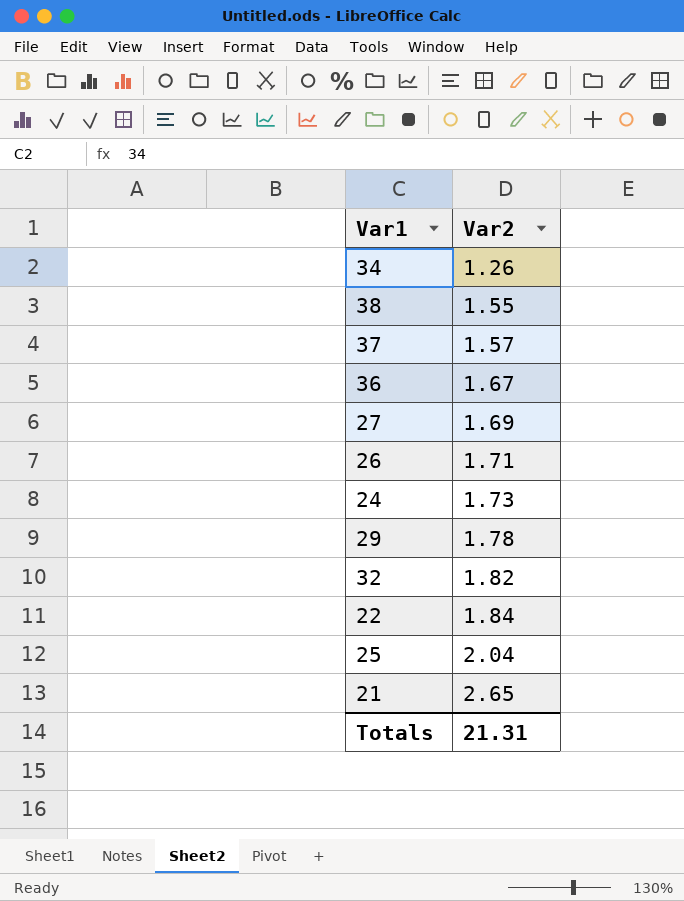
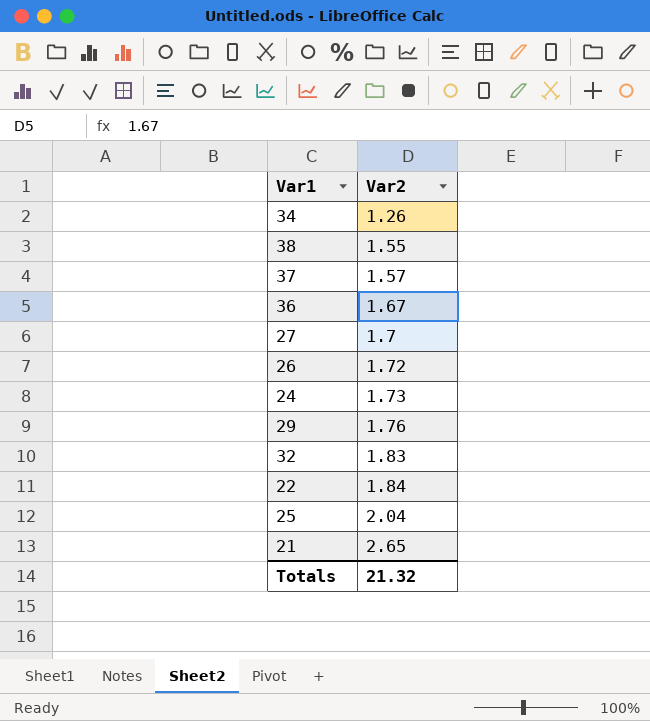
27 | Var2: 1.69 -> 1.7
26 | Var2: 1.71 -> 1.72
29 | Var2: 1.78 -> 1.76
32 | Var2: 1.82 -> 1.83
Totals | Var2: 21.31 -> 21.32

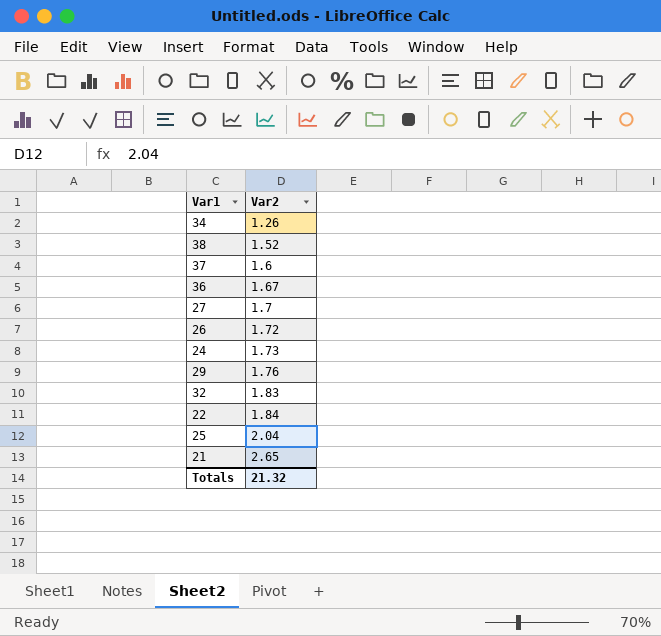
38 | Var2: 1.55 -> 1.52
37 | Var2: 1.57 -> 1.6

